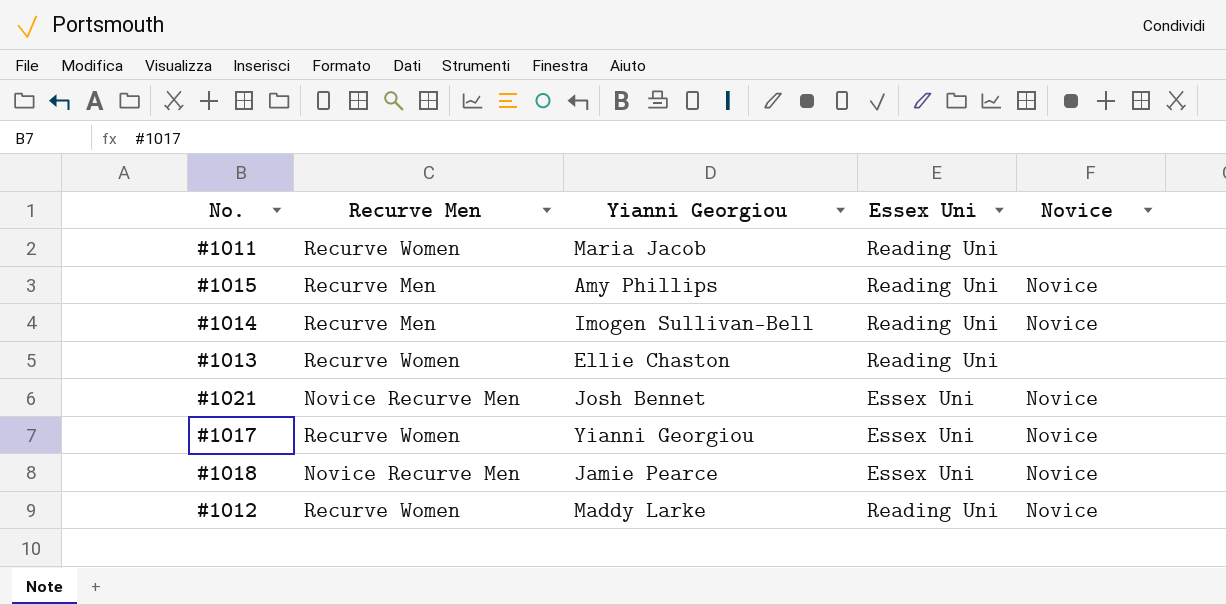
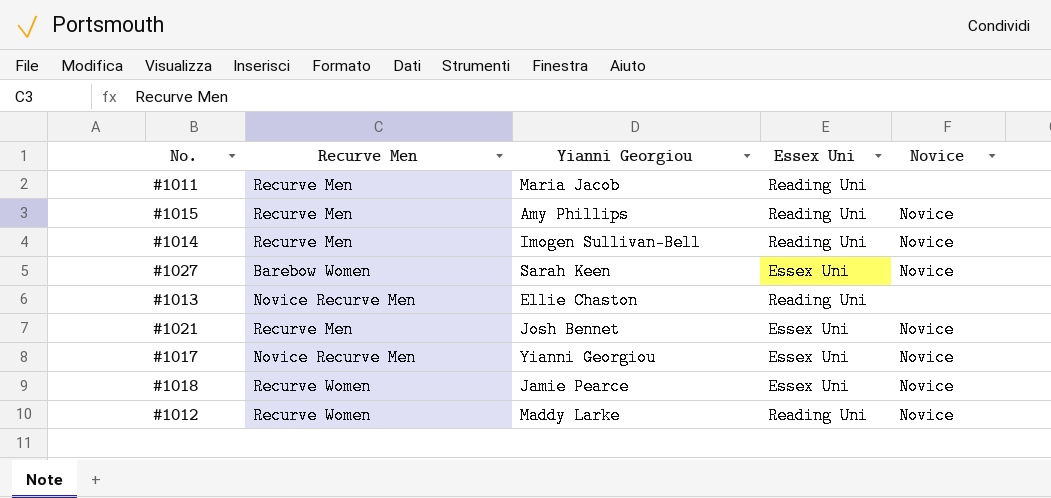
#1011 | Recurve Men: Recurve Women -> Recurve Men
row #1027: none -> Barebow Women | Sarah Keen | Essex Uni | Novice
#1013 | Recurve Men: Recurve Women -> Novice Recurve Men
#1021 | Recurve Men: Novice Recurve Men -> Recurve Men
#1017 | Recurve Men: Recurve Women -> Novice Recurve Men
#1018 | Recurve Men: Novice Recurve Men -> Recurve Women

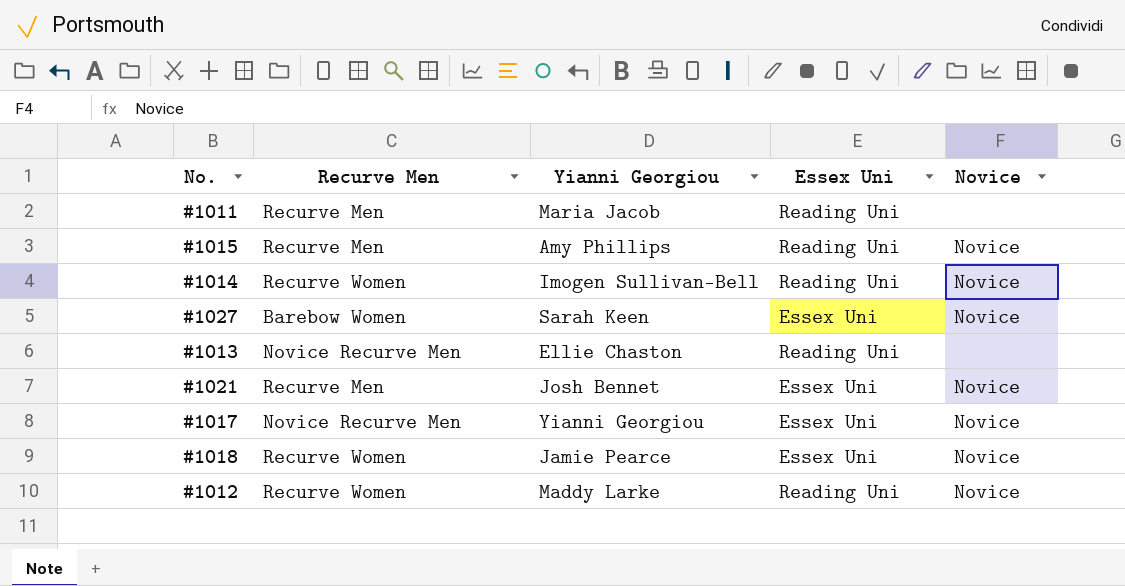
#1014 | Recurve Men: Recurve Men -> Recurve Women

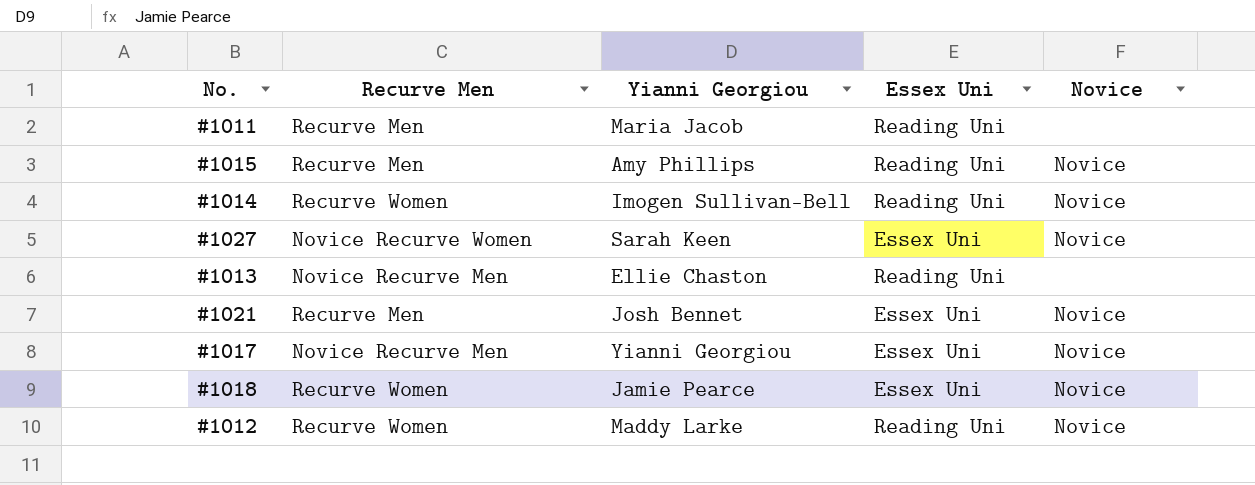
#1027 | Recurve Men: Barebow Women -> Novice Recurve Women

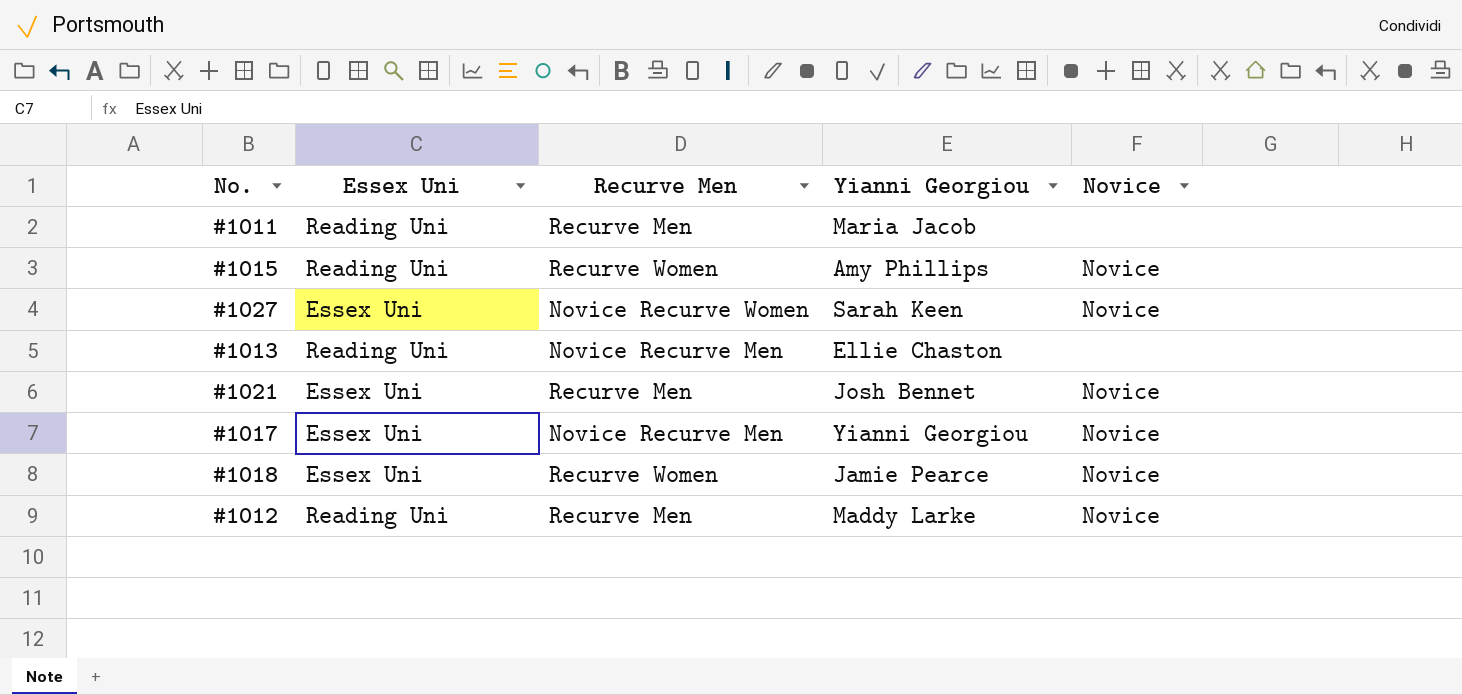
column Essex Uni | position: 4 -> 2
row #1014: Recurve Women | Imogen Sullivan-Bell | Reading Uni | Novice -> none
#1015 | Recurve Men: Recurve Men -> Recurve Women
#1012 | Recurve Men: Recurve Women -> Recurve Men

